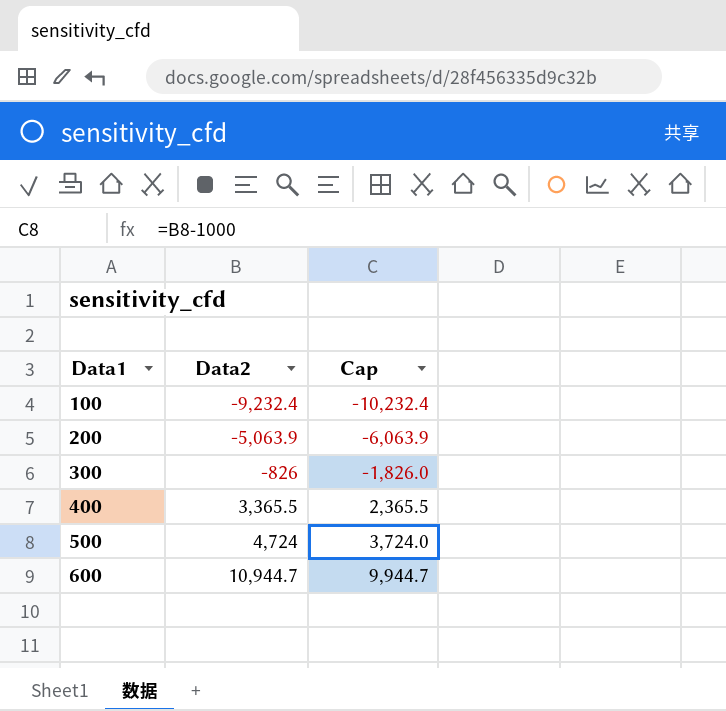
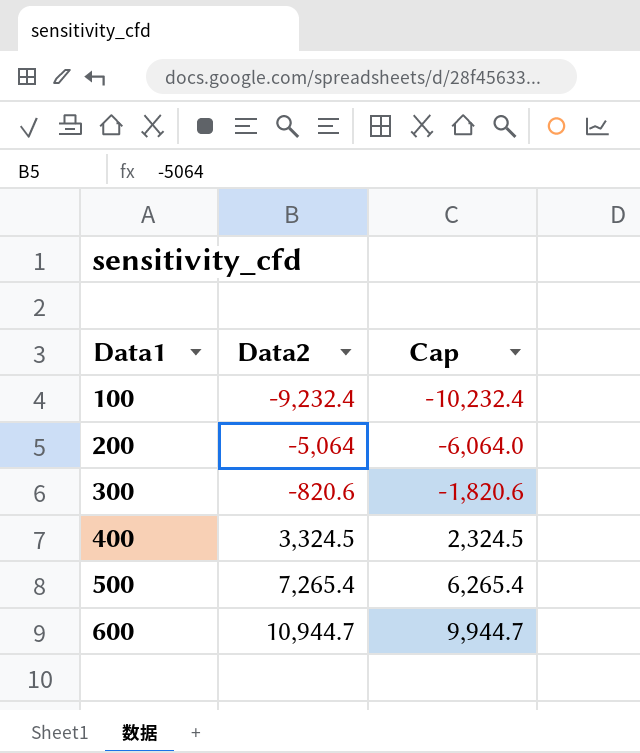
200 | Data2: -5,063.9 -> -5,064
200 | Cap: -6,063.9 -> -6,064.0
300 | Data2: -826 -> -820.6
300 | Cap: -1,826.0 -> -1,820.6
400 | Data2: 3,365.5 -> 3,324.5
400 | Cap: 2,365.5 -> 2,324.5
500 | Data2: 4,724 -> 7,265.4
500 | Cap: 3,724.0 -> 6,265.4

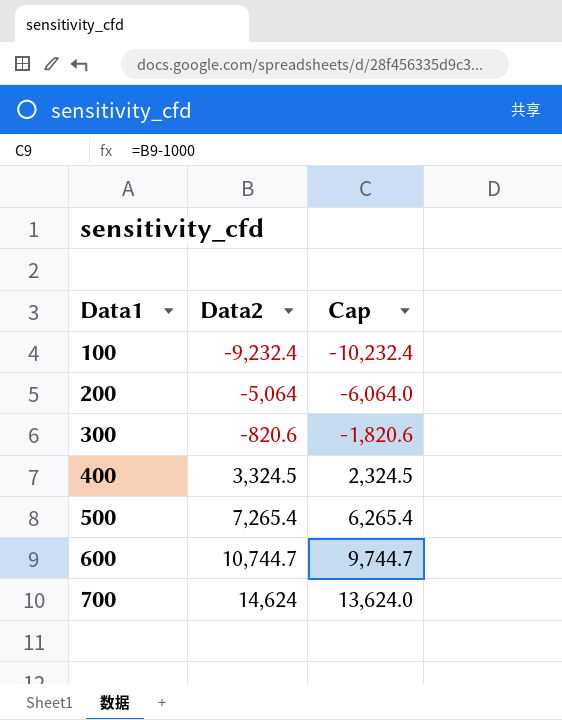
600 | Data2: 10,944.7 -> 10,744.7
600 | Cap: 9,944.7 -> 9,744.7
row 700: none -> 14,624 | 13,624.0

